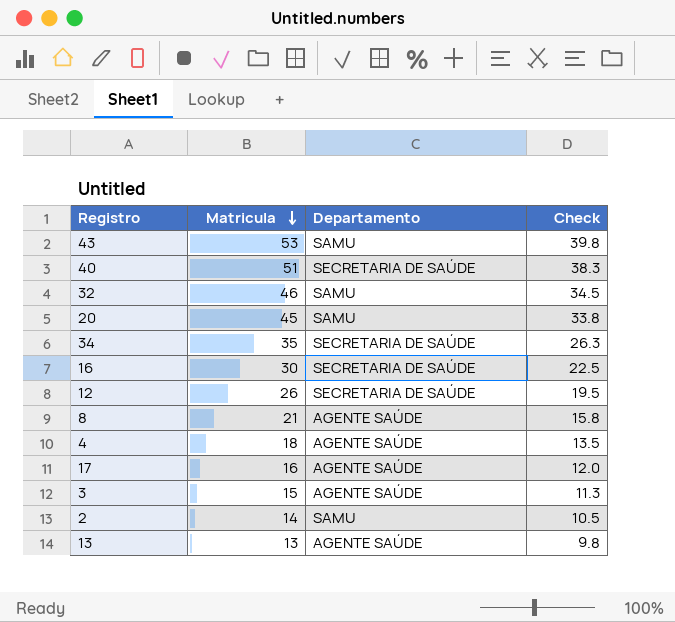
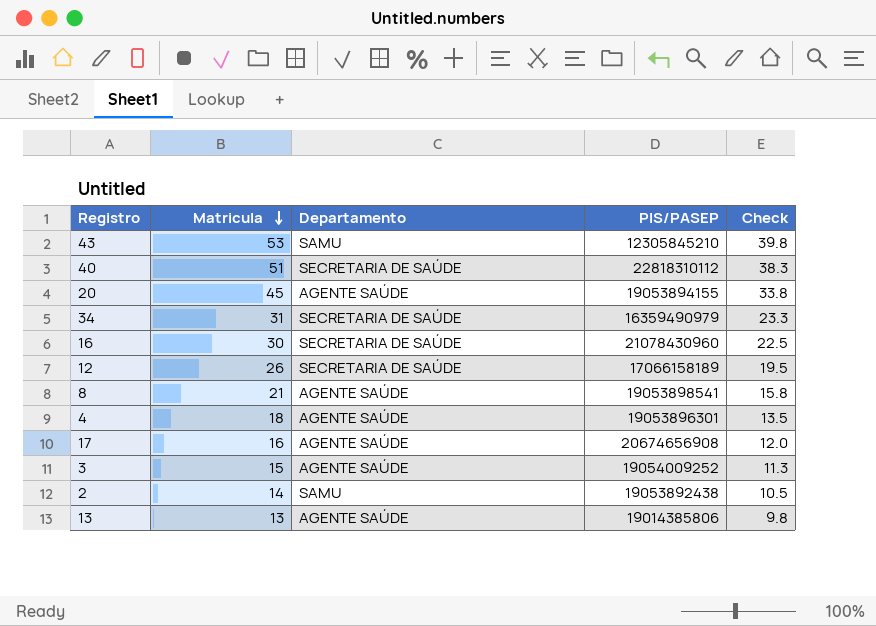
column PIS/PASEP | position: none -> 4
row 32: 46 | SAMU | 34.5 -> none
20 | Departamento: SAMU -> AGENTE SAÚDE
34 | Matricula: 35 -> 31
34 | Check: 26.3 -> 23.3

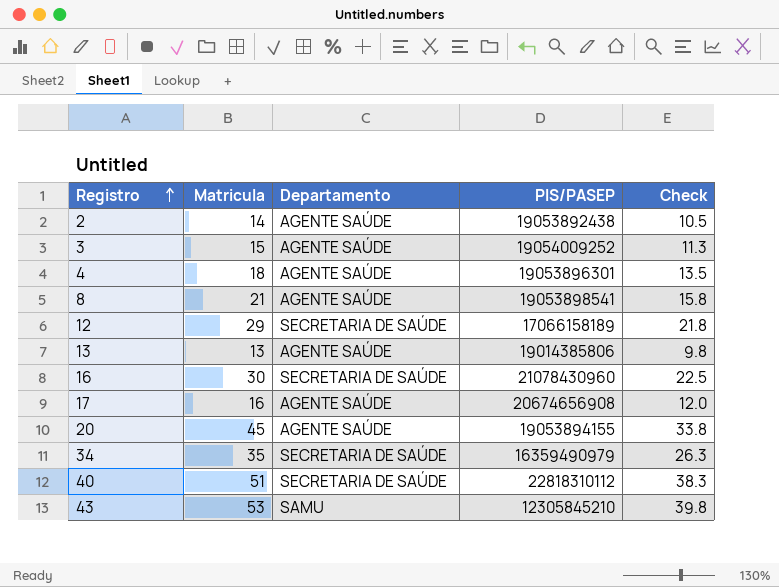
row order: Matricula descending -> Registro ascending
2 | Departamento: SAMU -> AGENTE SAÚDE
12 | Matricula: 26 -> 29
12 | Check: 19.5 -> 21.8
34 | Matricula: 31 -> 35
34 | Check: 23.3 -> 26.3

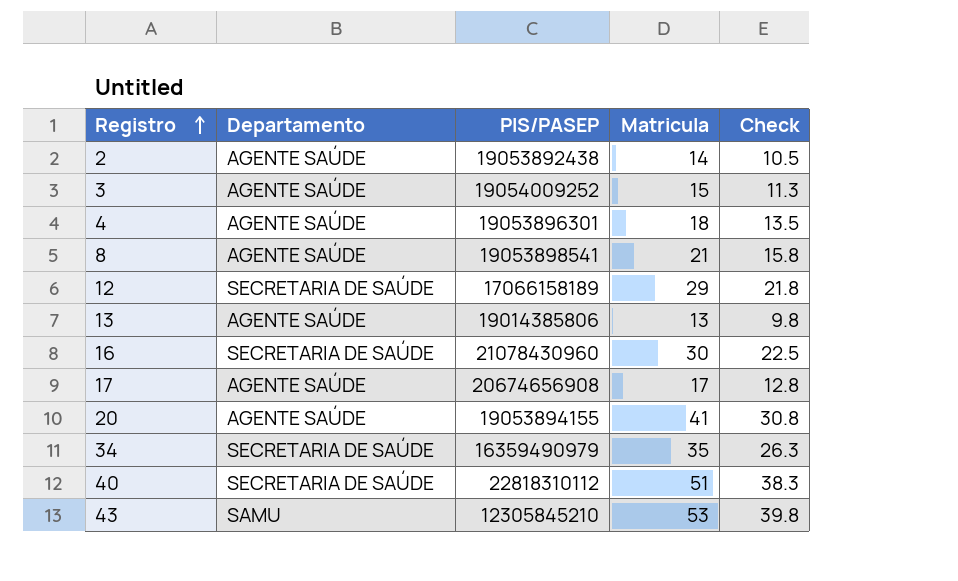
column Matricula | position: 2 -> 4
17 | Matricula: 16 -> 17
17 | Check: 12.0 -> 12.8
20 | Matricula: 45 -> 41
20 | Check: 33.8 -> 30.8

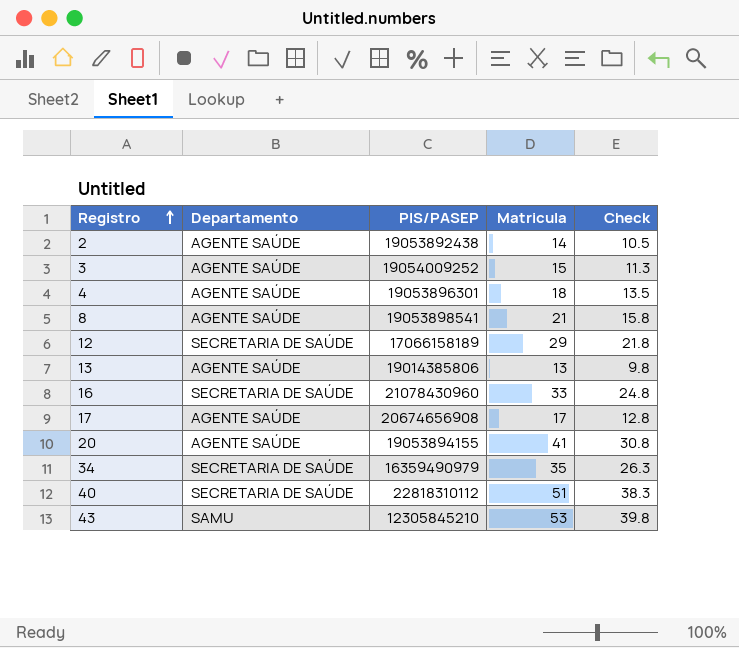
16 | Matricula: 30 -> 33
16 | Check: 22.5 -> 24.8

